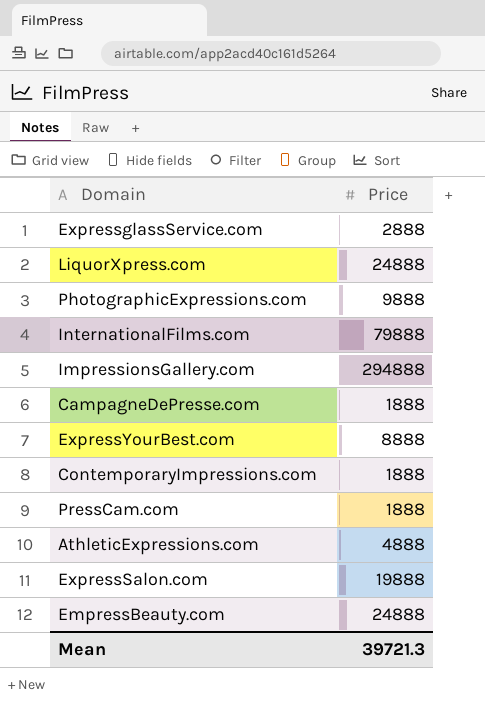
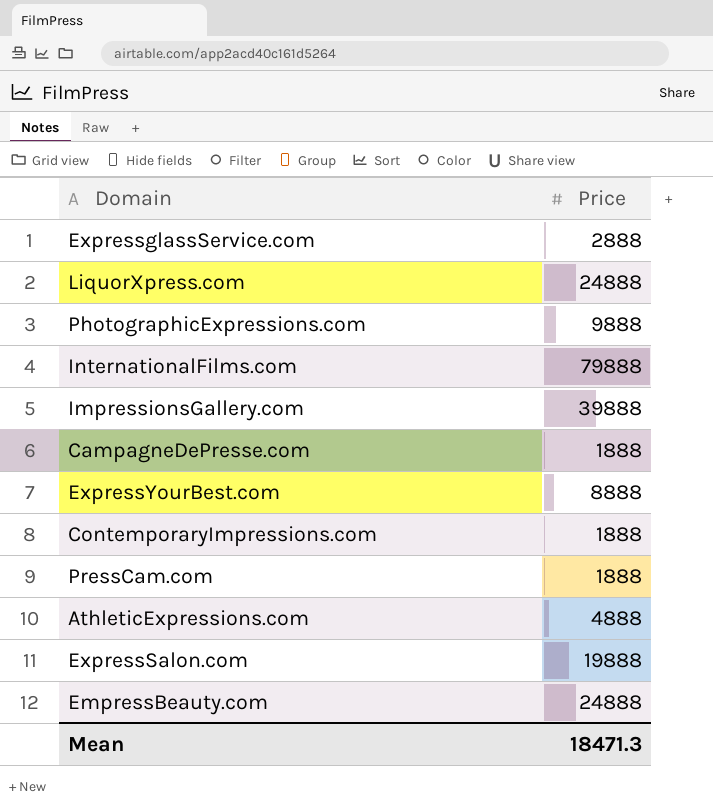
ImpressionsGallery.com | Price: 294888 -> 39888
Mean | Price: 39721.3 -> 18471.3

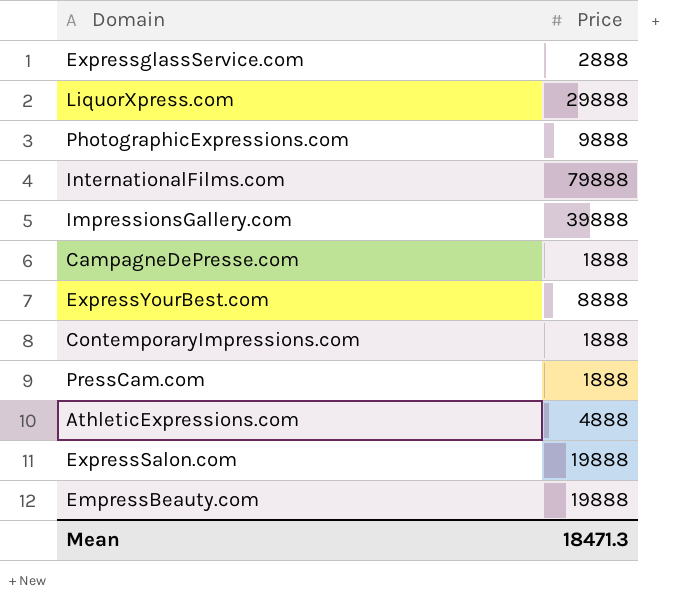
LiquorXpress.com | Price: 24888 -> 29888
EmpressBeauty.com | Price: 24888 -> 19888

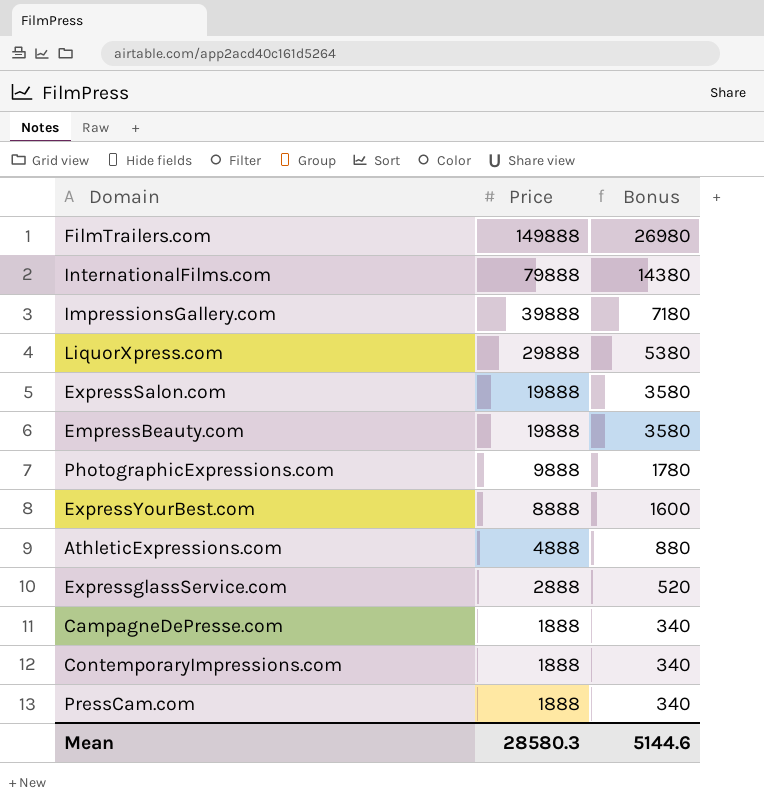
row order: none -> Price descending
column Bonus | formula: none -> [Price] * 0.18
row FilmTrailers.com: none -> 149888 | 26980
Mean | Price: 18471.3 -> 28580.3

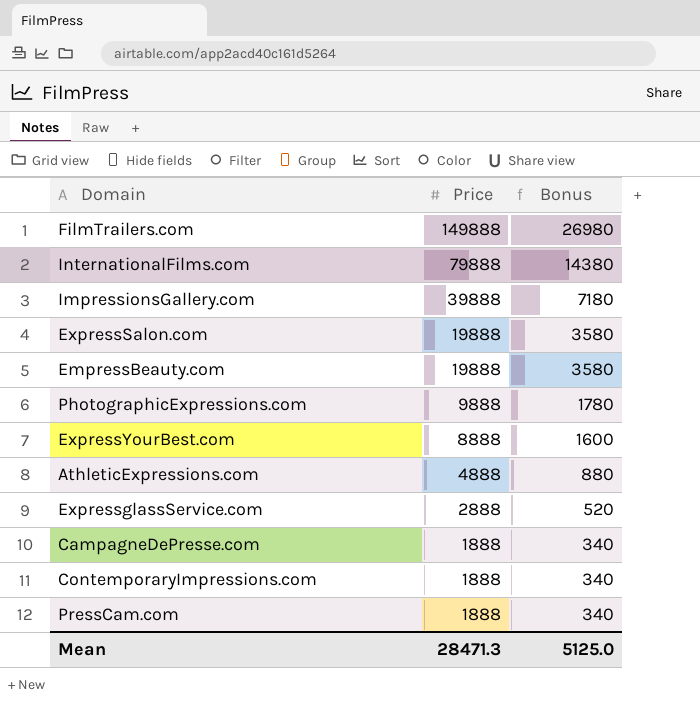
row LiquorXpress.com: 29888 | 5380 -> none
Mean | Price: 28580.3 -> 28471.3
Mean | Bonus: 5144.6 -> 5125.0

